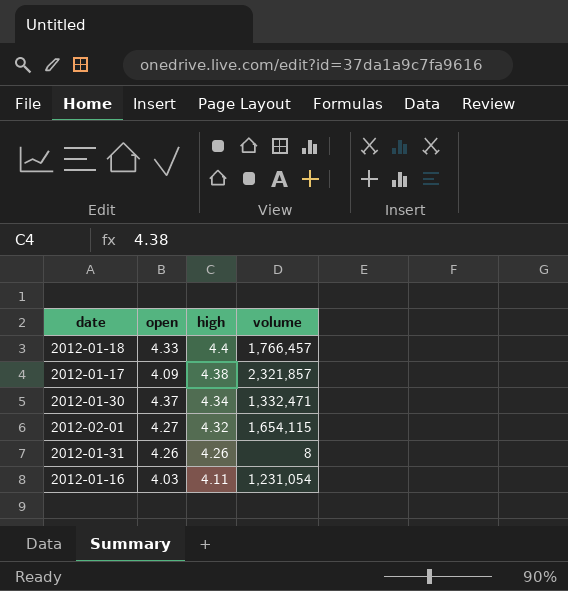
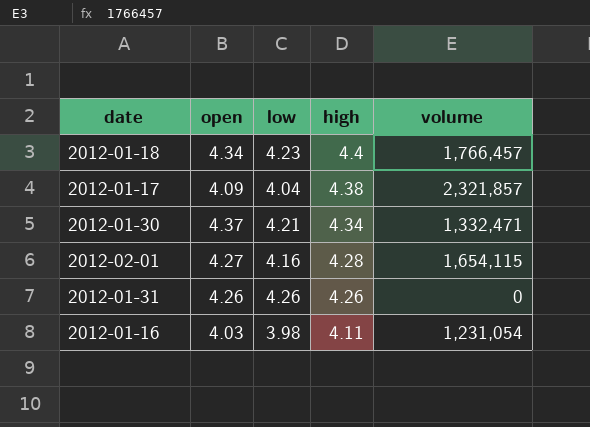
column low | position: none -> 3
2012-01-18 | open: 4.33 -> 4.34
2012-02-01 | high: 4.32 -> 4.28
2012-01-31 | volume: 8 -> 0

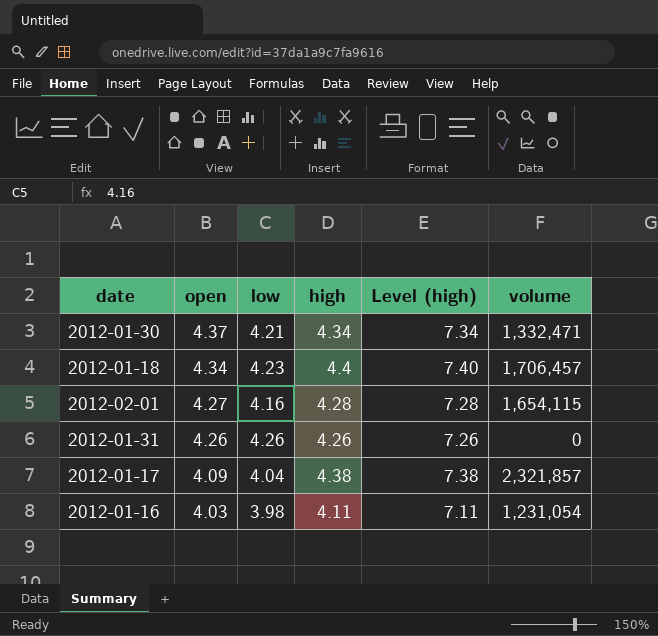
row order: high descending -> open descending
column Level (high) | formula: none -> [high] + 3
2012-01-18 | volume: 1,766,457 -> 1,706,457

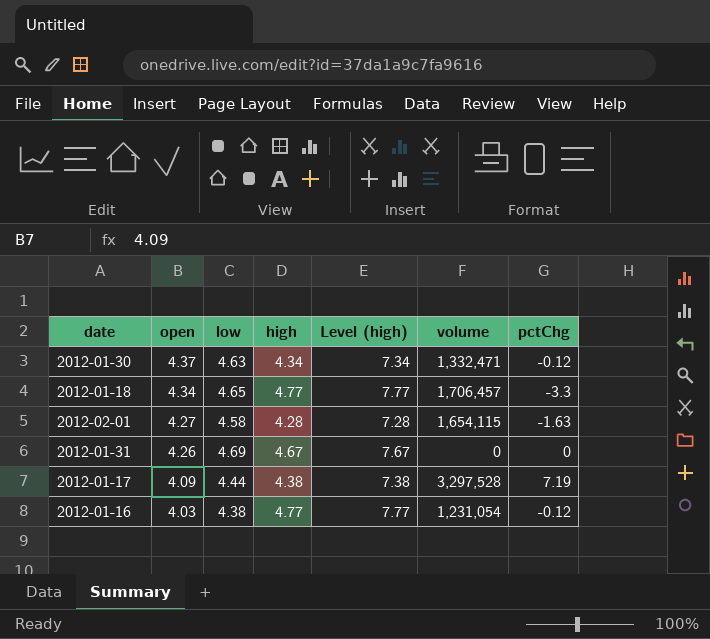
column pctChg | position: none -> 7
2012-01-30 | low: 4.21 -> 4.63
2012-01-18 | low: 4.23 -> 4.65
2012-01-18 | high: 4.4 -> 4.77
2012-01-18 | Level (high): 7.40 -> 7.77
2012-02-01 | low: 4.16 -> 4.58
2012-01-31 | low: 4.26 -> 4.69
2012-01-31 | high: 4.26 -> 4.67
2012-01-31 | Level (high): 7.26 -> 7.67
2012-01-17 | low: 4.04 -> 4.44
2012-01-17 | volume: 2,321,857 -> 3,297,528
2012-01-16 | low: 3.98 -> 4.38
2012-01-16 | high: 4.11 -> 4.77
2012-01-16 | Level (high): 7.11 -> 7.77

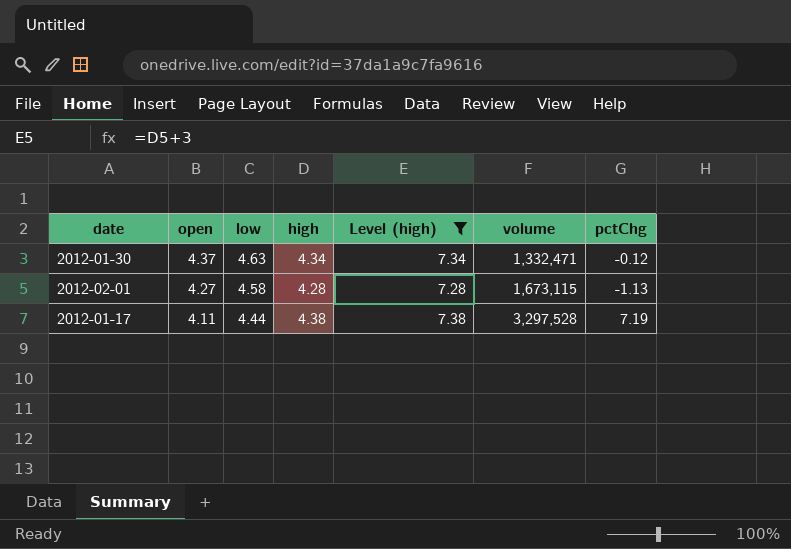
filter: none -> Level (high) <= 7.38
2012-02-01 | volume: 1,654,115 -> 1,673,115
2012-02-01 | pctChg: -1.63 -> -1.13
2012-01-17 | open: 4.09 -> 4.11

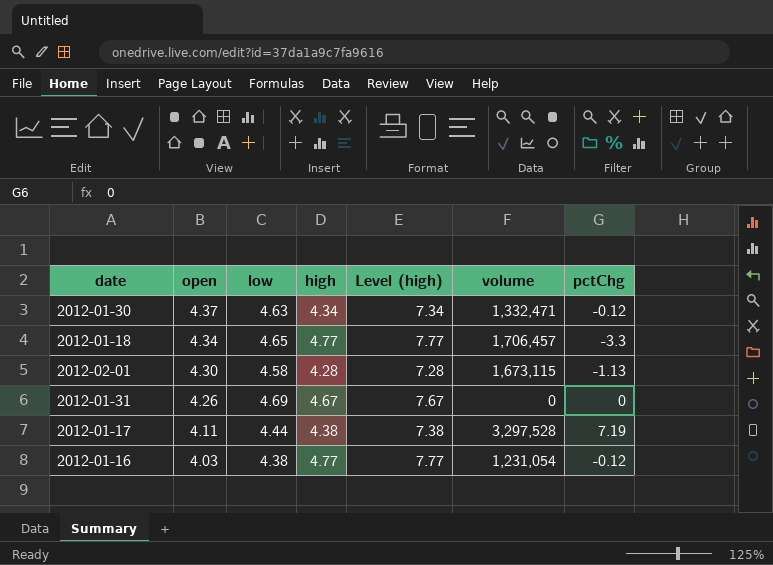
filter: Level (high) <= 7.38 -> none
2012-02-01 | open: 4.27 -> 4.30

